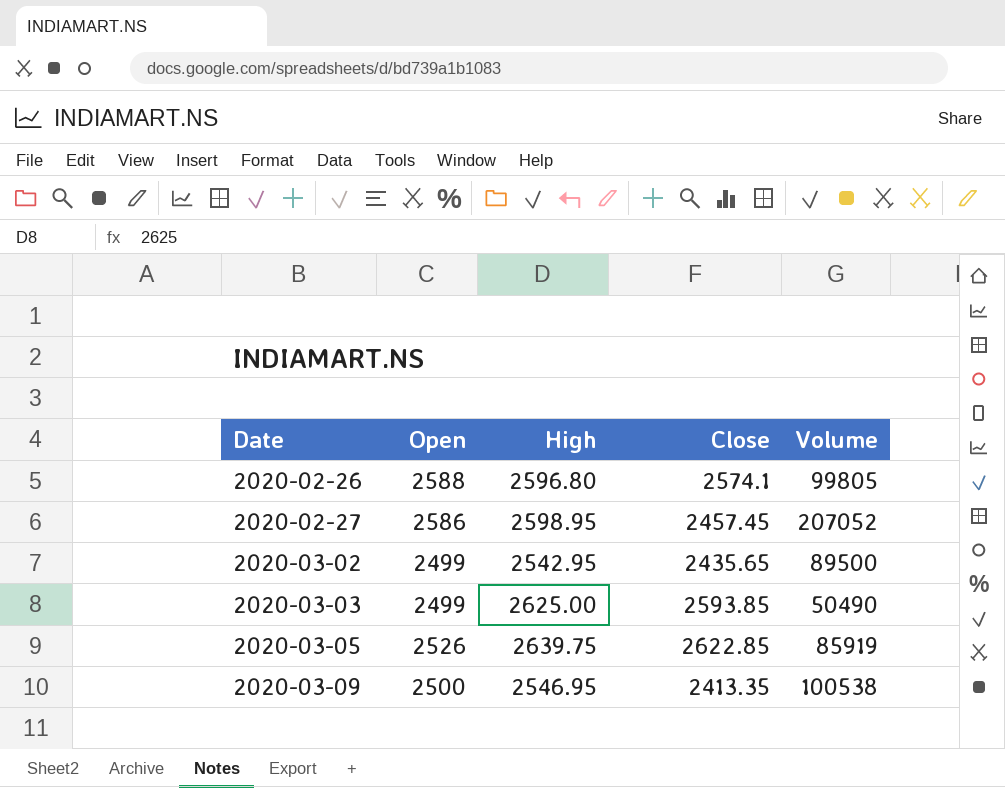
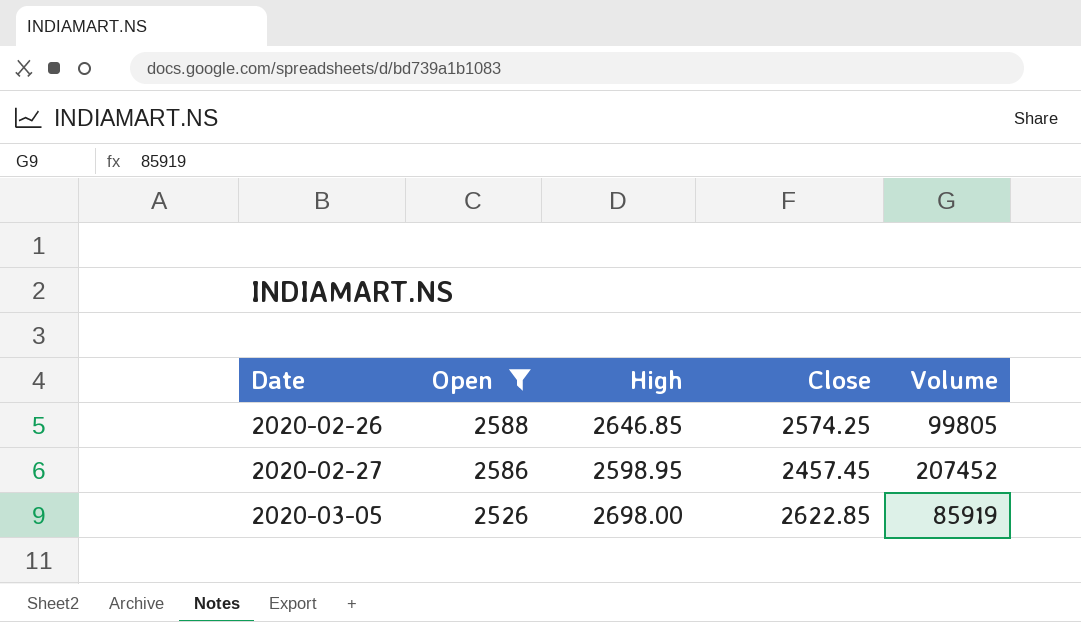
filter: none -> Open >= 2526
2020-02-26 | High: 2596.80 -> 2646.85
2020-02-26 | Close: 2574.1 -> 2574.25
2020-02-27 | Volume: 207052 -> 207452
2020-03-05 | High: 2639.75 -> 2698.00

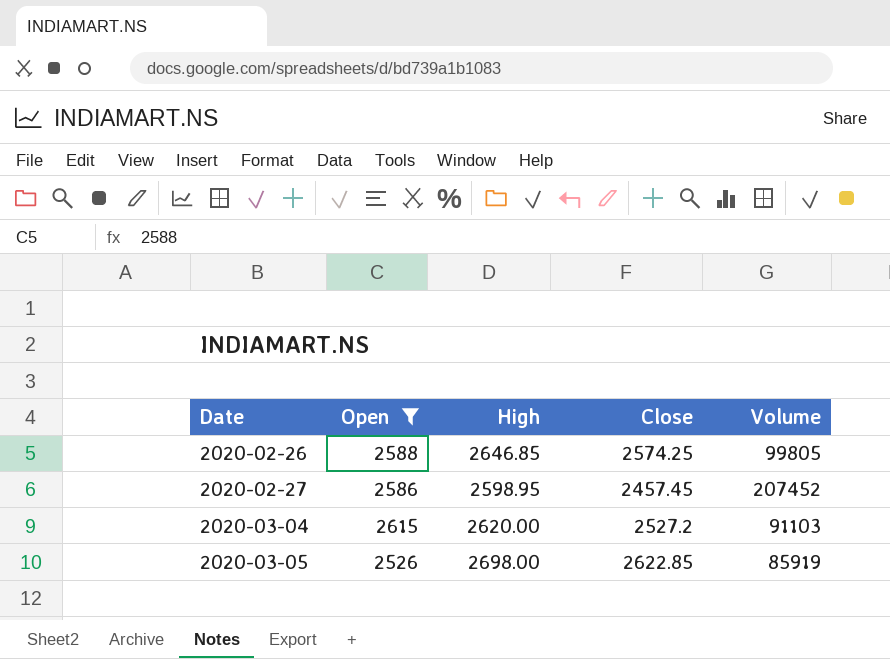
row 2020-03-04: none -> 2615 | 2620.00 | 2527.2 | 91103

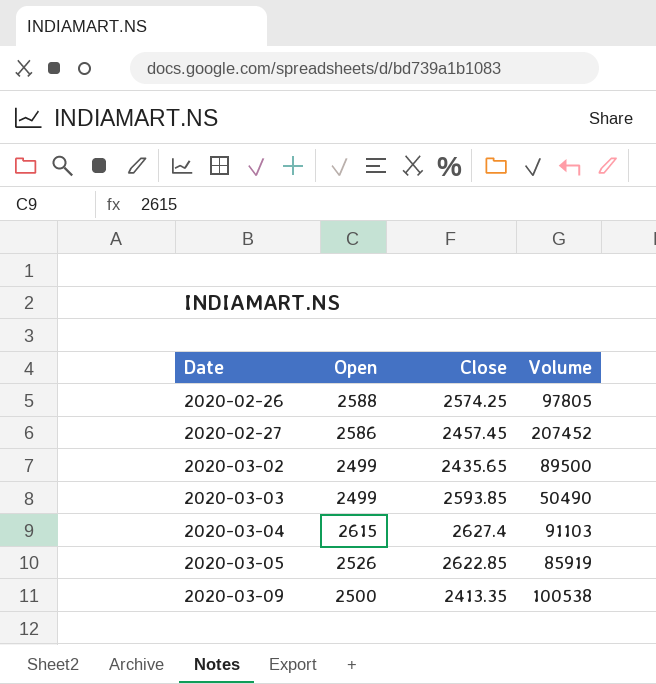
filter: Open >= 2526 -> none
column High | position: 3 -> none
2020-02-26 | Volume: 99805 -> 97805
2020-03-04 | Close: 2527.2 -> 2627.4

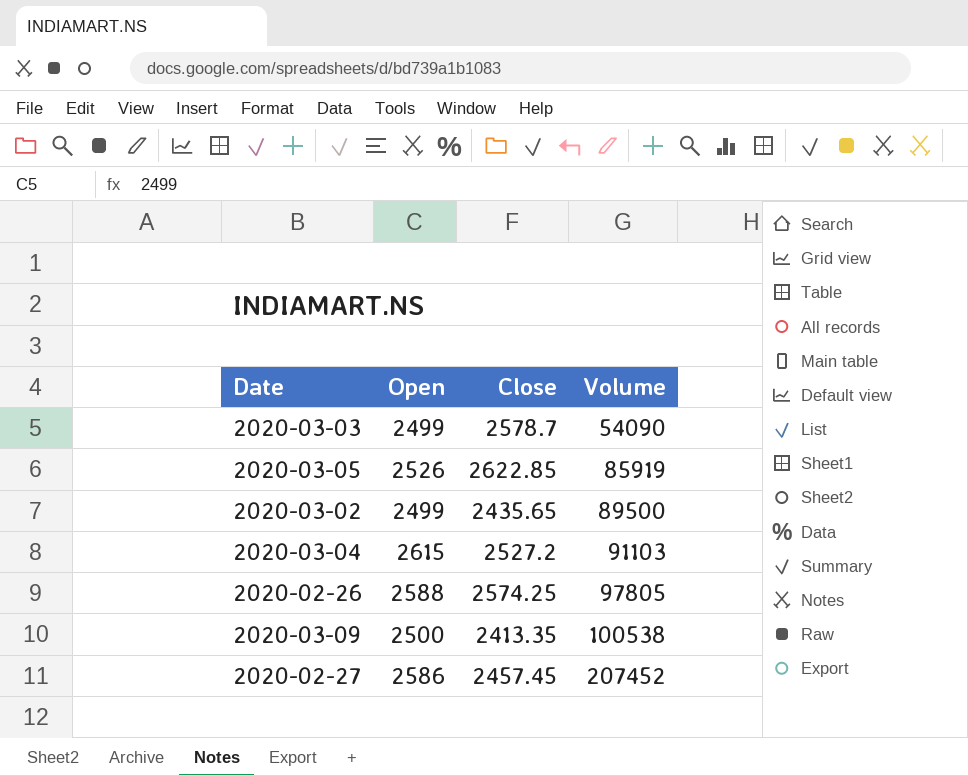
row order: Date ascending -> Volume ascending
2020-03-03 | Close: 2593.85 -> 2578.7
2020-03-03 | Volume: 50490 -> 54090
2020-03-04 | Close: 2627.4 -> 2527.2

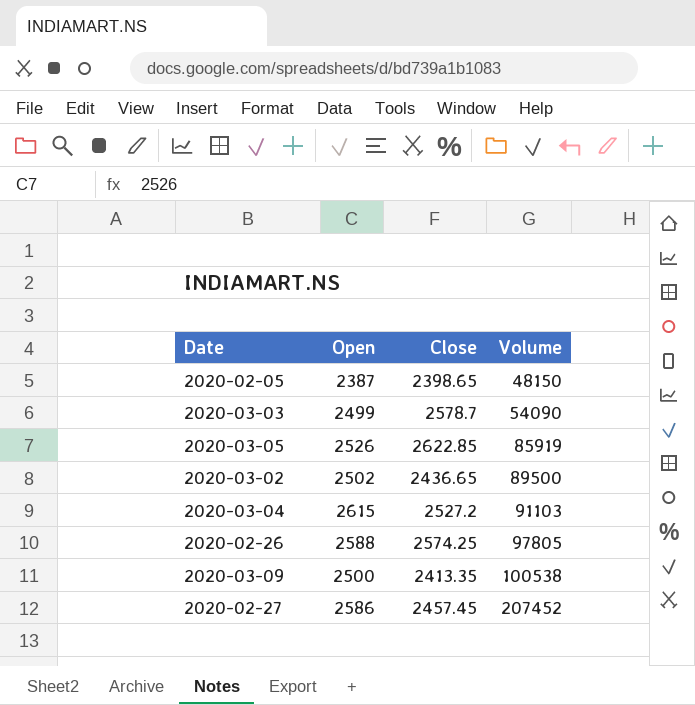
row 2020-02-05: none -> 2387 | 2398.65 | 48150
2020-03-02 | Open: 2499 -> 2502
2020-03-02 | Close: 2435.65 -> 2436.65

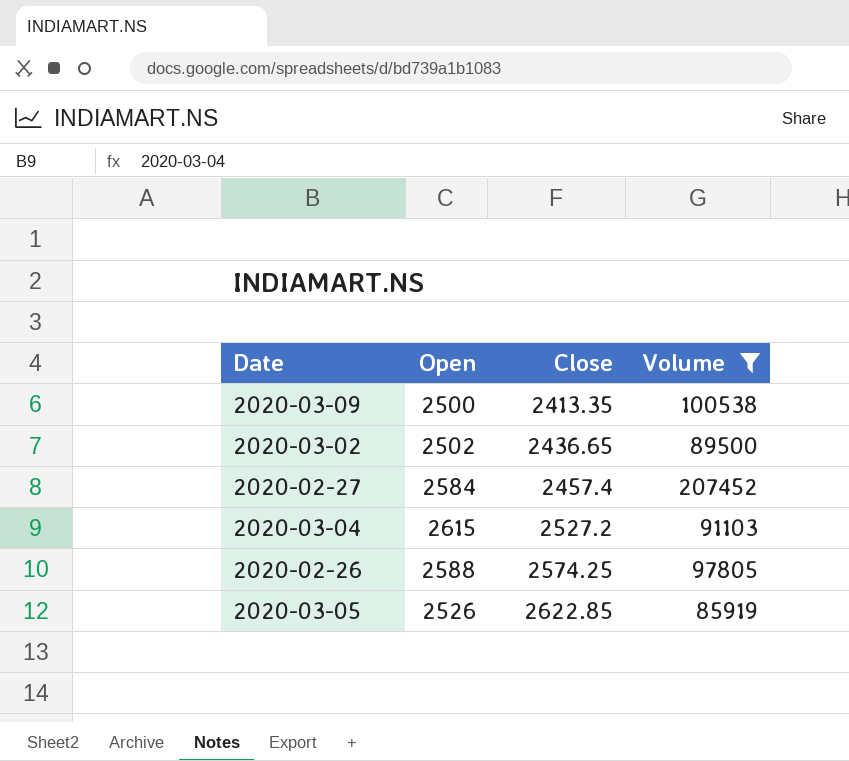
filter: none -> Volume >= 85919
row order: Volume ascending -> Close ascending
2020-02-27 | Open: 2586 -> 2584
2020-02-27 | Close: 2457.45 -> 2457.4

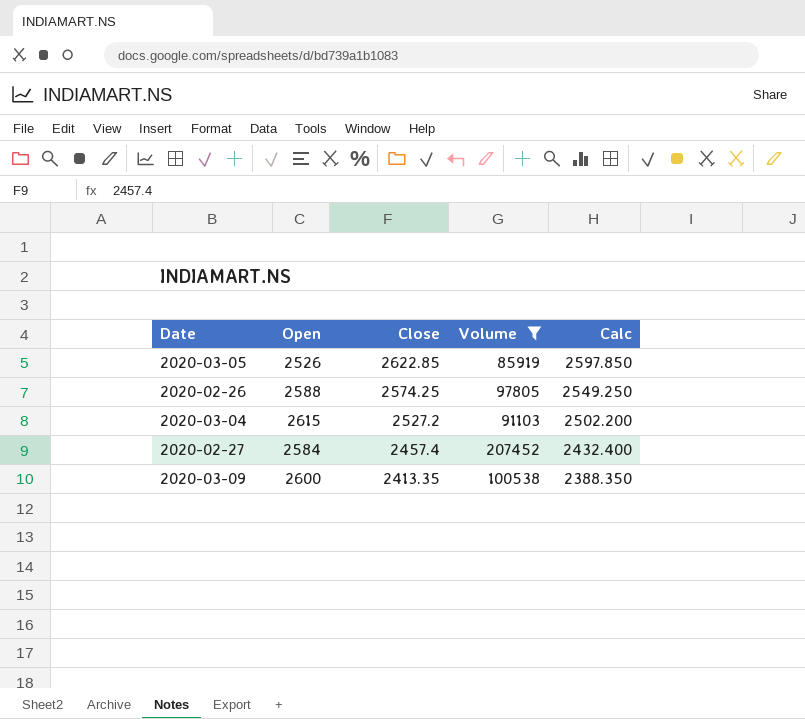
row order: Close ascending -> Close descending
column Calc | formula: none -> [Close] - 25
row 2020-03-02: 2502 | 2436.65 | 89500 -> none
2020-03-09 | Open: 2500 -> 2600

